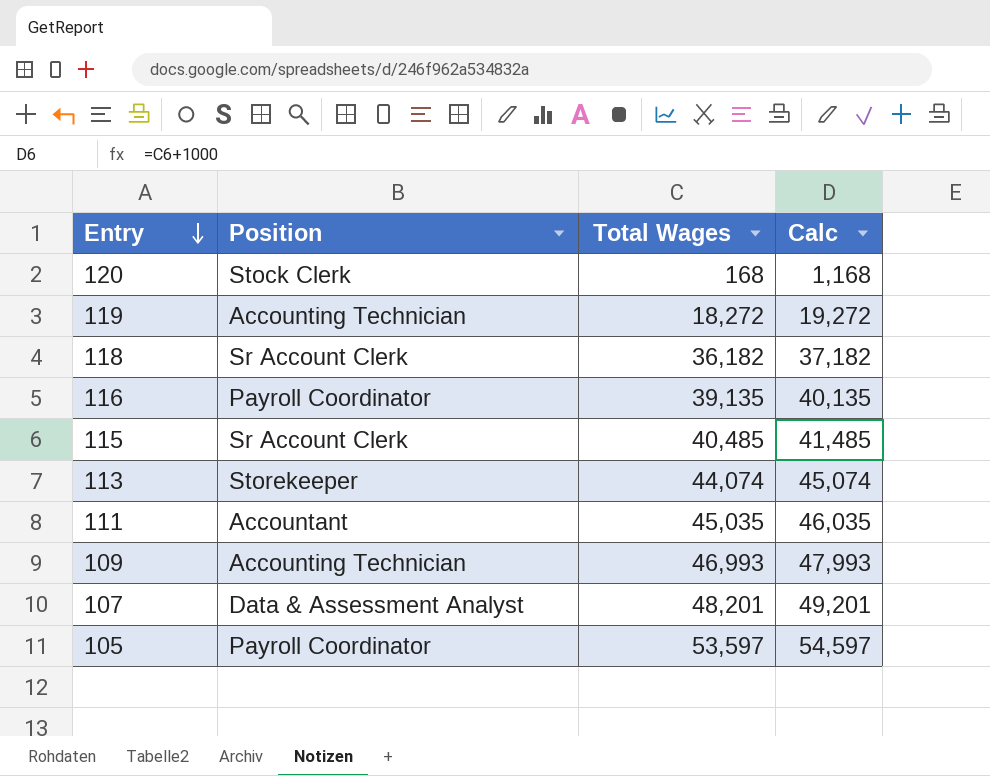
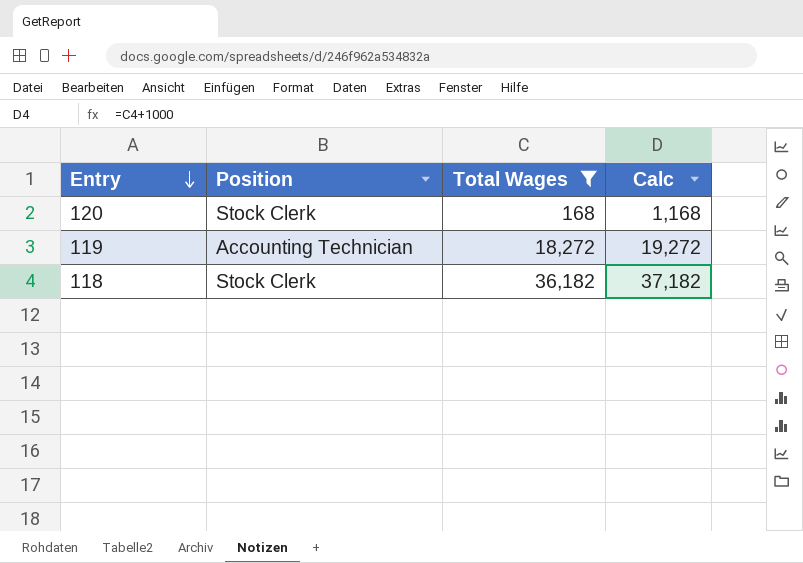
filter: none -> Total Wages <= 36,182
118 | Position: Sr Account Clerk -> Stock Clerk

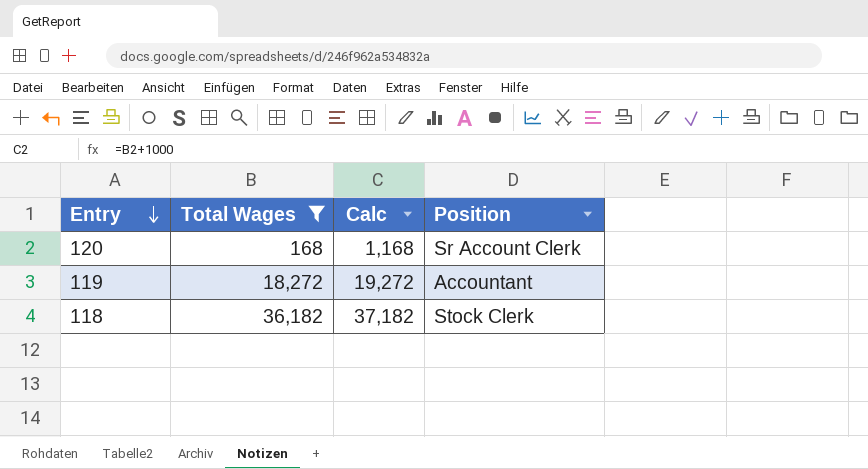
column Position | position: 2 -> 4
120 | Position: Stock Clerk -> Sr Account Clerk
119 | Position: Accounting Technician -> Accountant

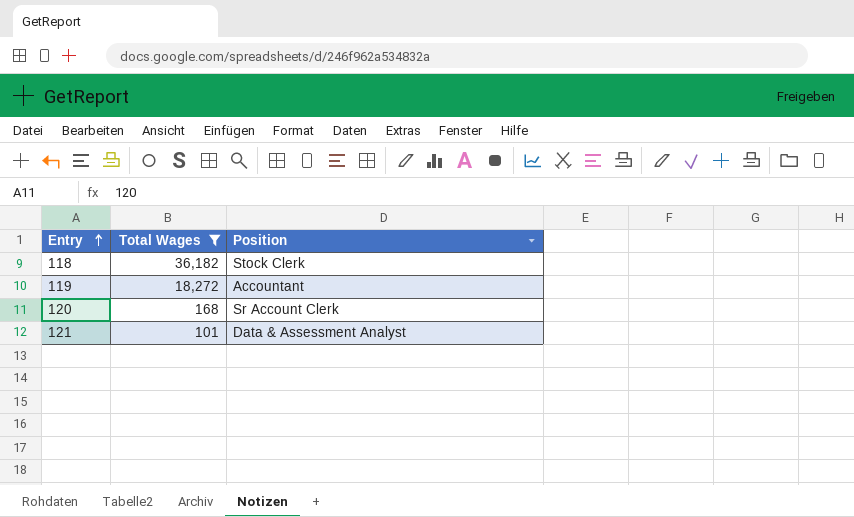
row order: Entry descending -> Entry ascending
column Calc | formula: [Total Wages] + 1000 -> none
row 121: none -> 101 | Data & Assessment Analyst

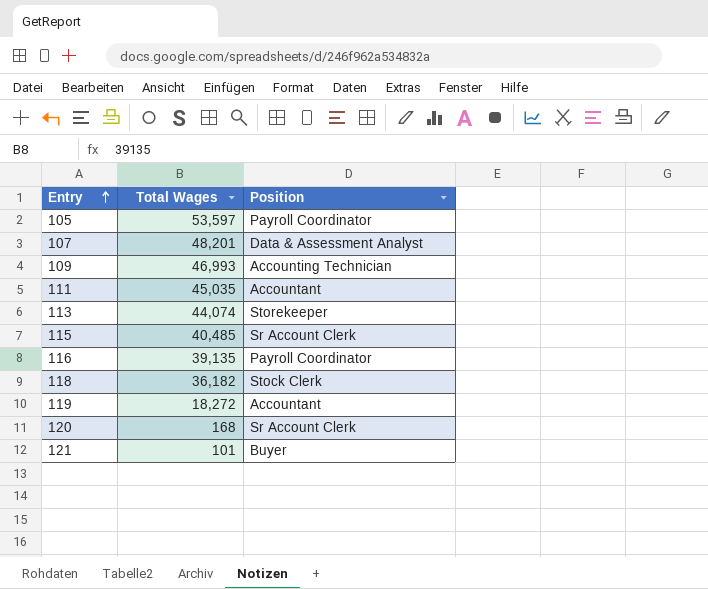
filter: Total Wages <= 36,182 -> none
121 | Position: Data & Assessment Analyst -> Buyer

